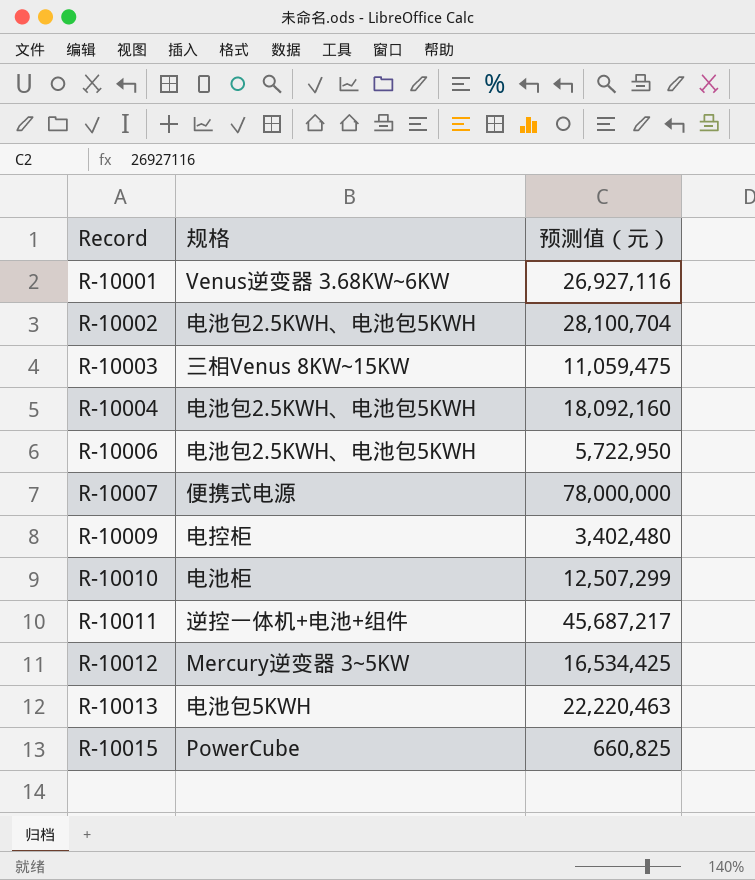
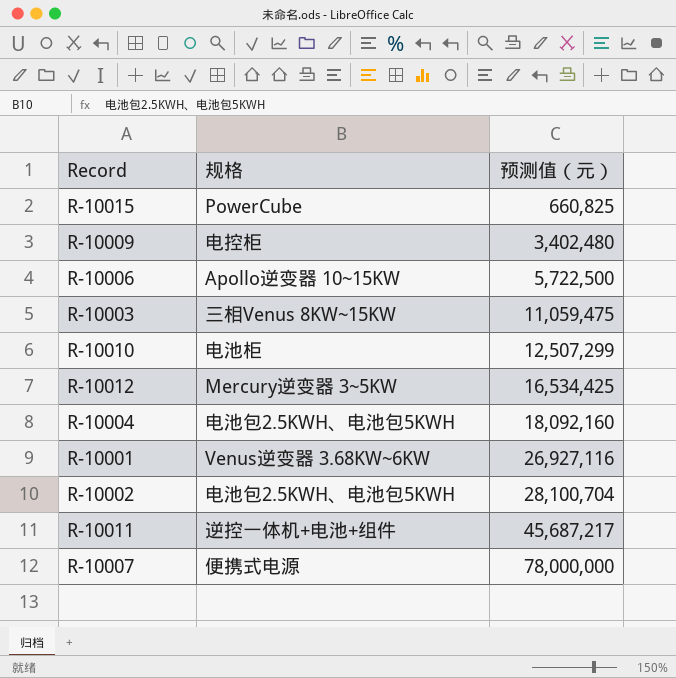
row order: Record ascending -> 预测值（元） ascending
row R-10013: 电池包5KWH | 22,220,463 -> none
R-10006 | 规格: 电池包2.5KWH、电池包5KWH -> Apollo逆变器 10~15KW
R-10006 | 预测值（元）: 5,722,950 -> 5,722,500

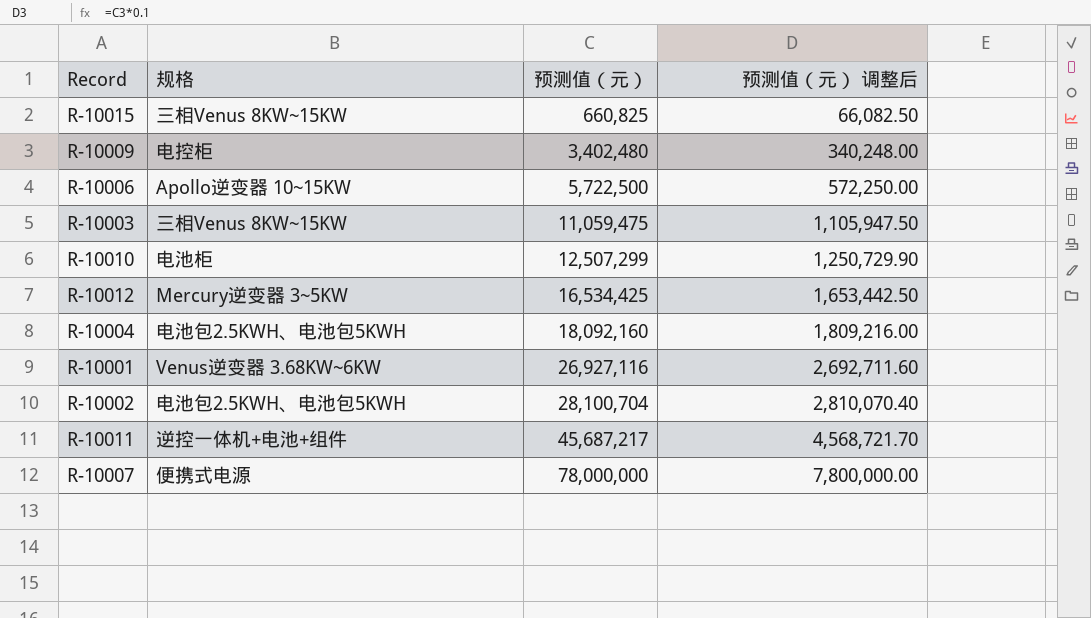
column 预测值（元） 调整后 | formula: none -> [预测值（元）] * 0.1
R-10015 | 规格: PowerCube -> 三相Venus 8KW~15KW

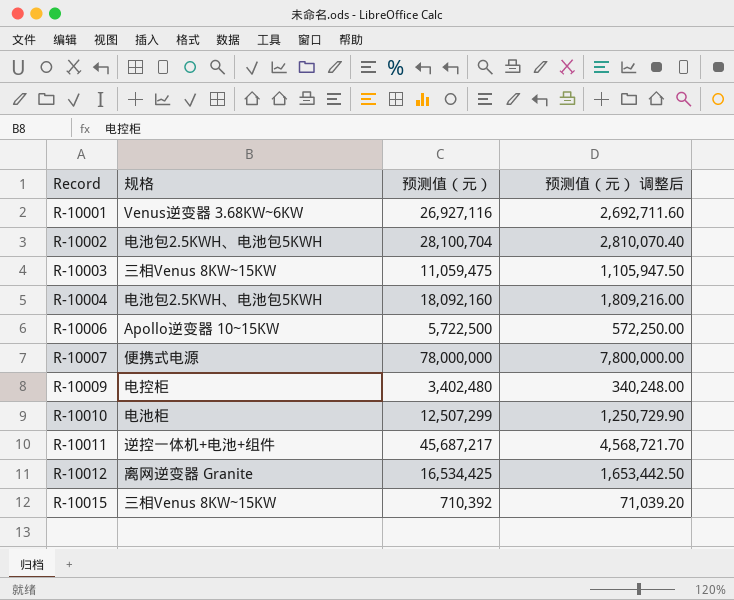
row order: 预测值（元） ascending -> Record ascending
R-10012 | 规格: Mercury逆变器 3~5KW -> 离网逆变器 Granite
R-10015 | 预测值（元）: 660,825 -> 710,392
R-10015 | 预测值（元） 调整后: 66,082.50 -> 71,039.20

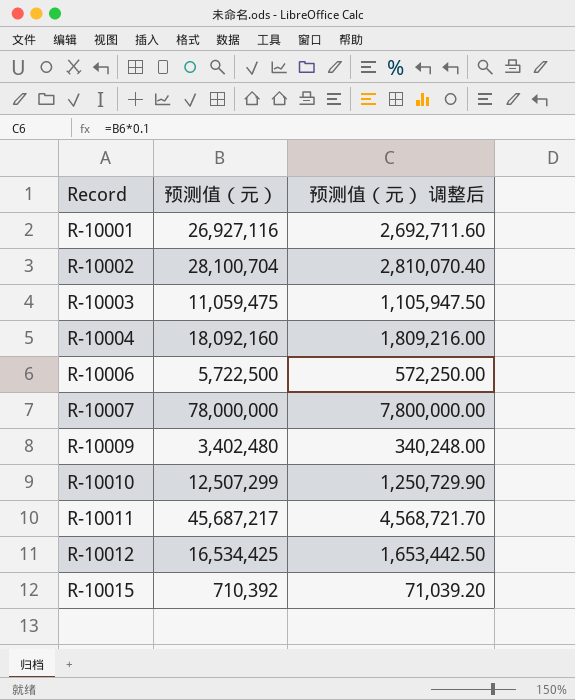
column 规格 | position: 2 -> none

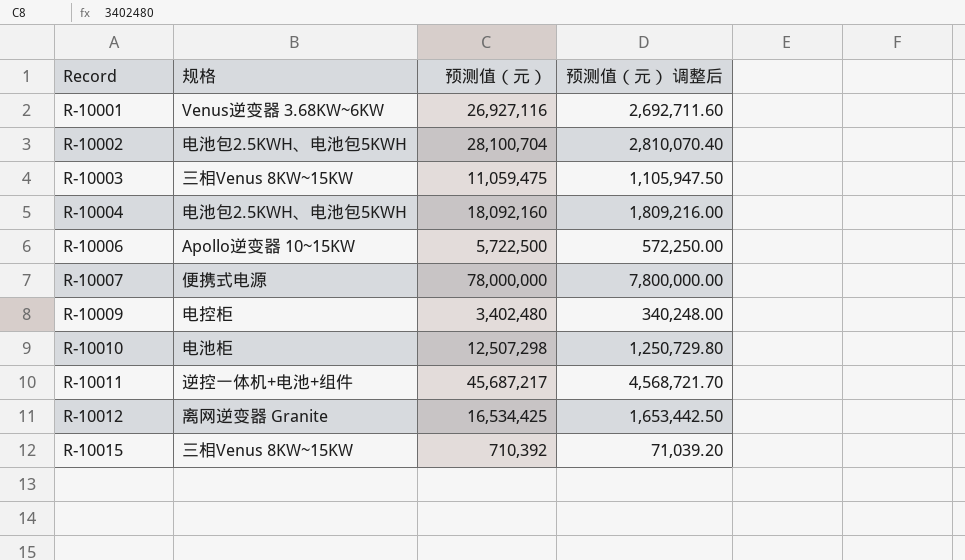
column 规格 | position: none -> 2
R-10010 | 预测值（元）: 12,507,299 -> 12,507,298
R-10010 | 预测值（元） 调整后: 1,250,729.90 -> 1,250,729.80

